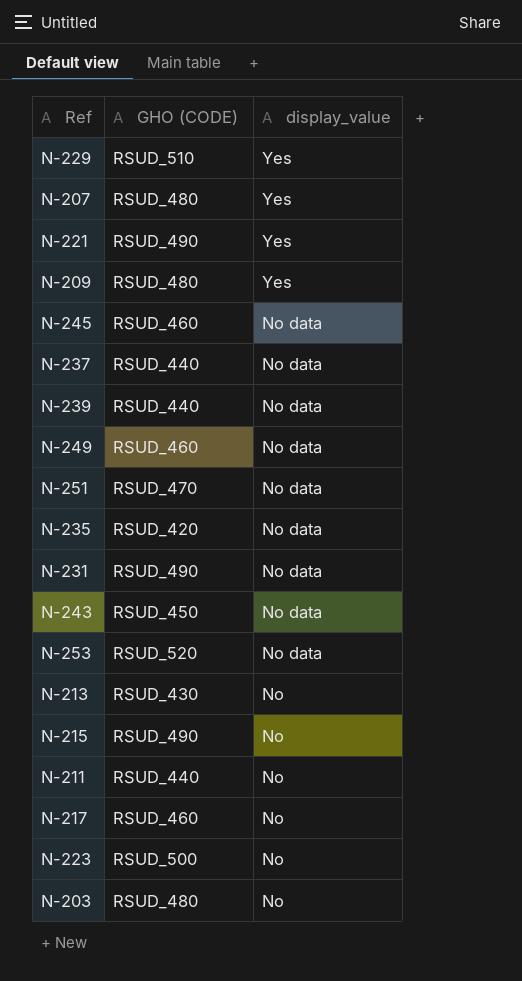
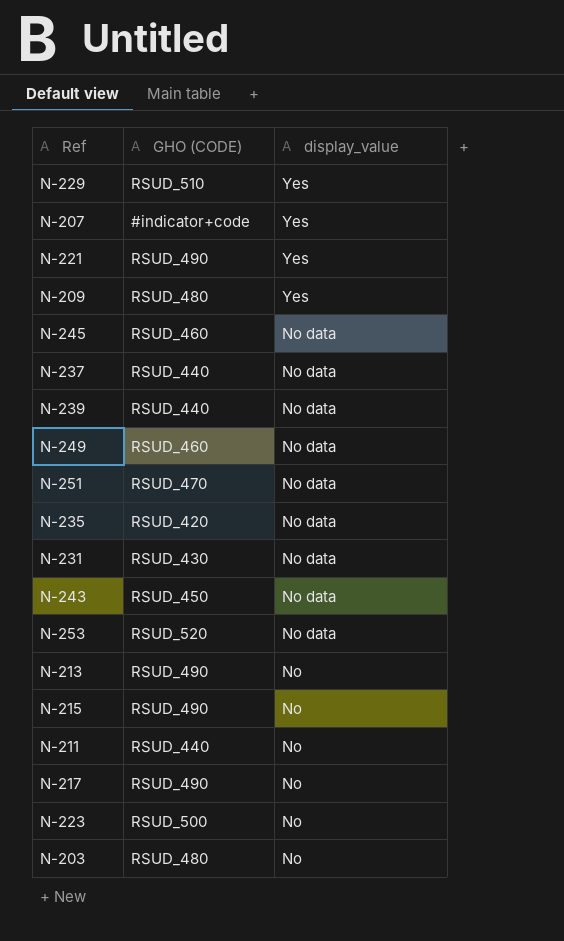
N-207 | GHO (CODE): RSUD_480 -> #indicator+code
N-231 | GHO (CODE): RSUD_490 -> RSUD_430
N-213 | GHO (CODE): RSUD_430 -> RSUD_490
N-217 | GHO (CODE): RSUD_460 -> RSUD_490

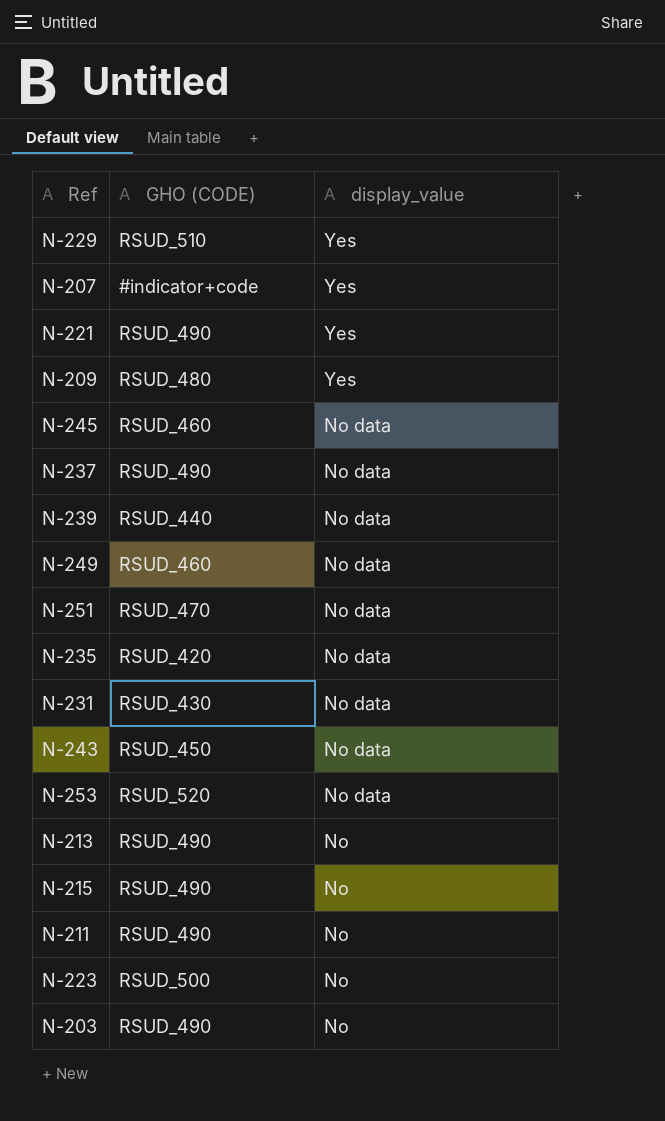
row N-217: RSUD_490 | No -> none
N-237 | GHO (CODE): RSUD_440 -> RSUD_490
N-211 | GHO (CODE): RSUD_440 -> RSUD_490
N-203 | GHO (CODE): RSUD_480 -> RSUD_490

